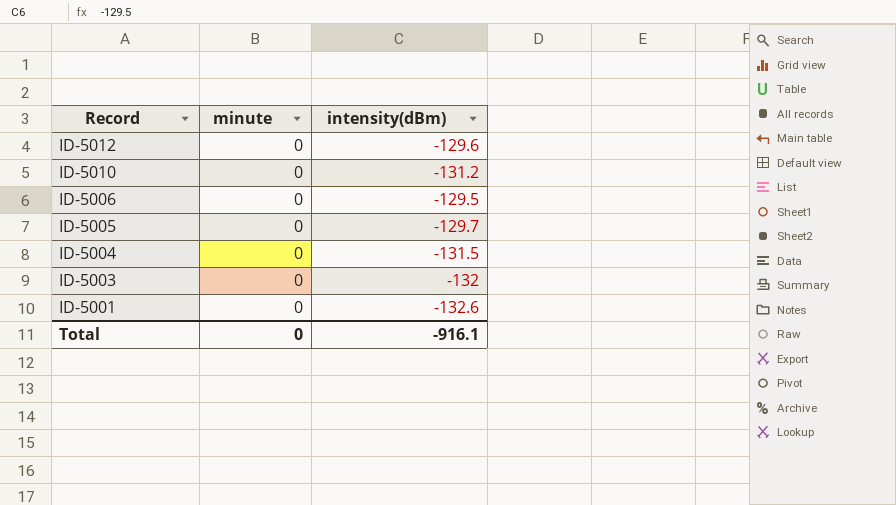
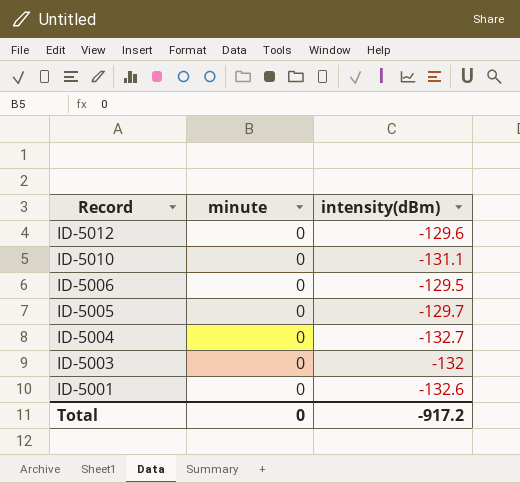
ID-5010 | intensity(dBm): -131.2 -> -131.1
ID-5004 | intensity(dBm): -131.5 -> -132.7
Total | intensity(dBm): -916.1 -> -917.2

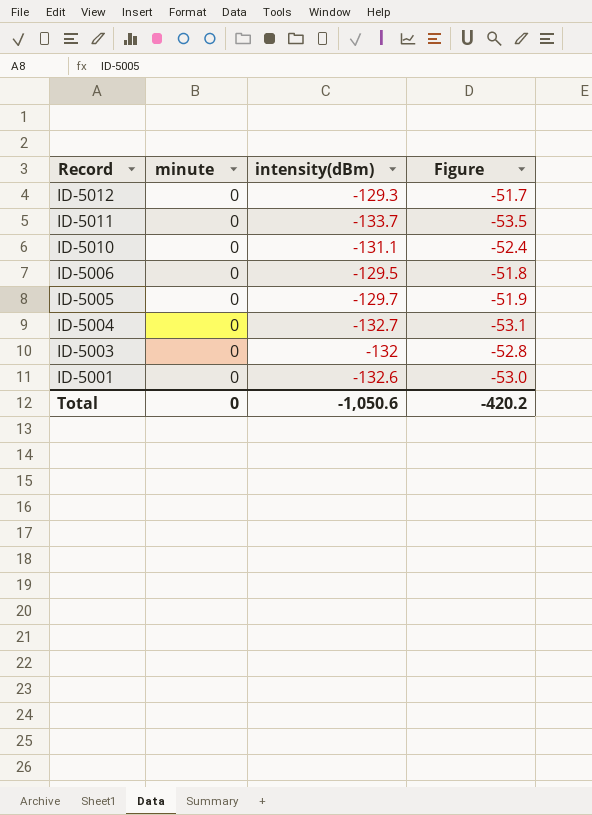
column Figure | formula: none -> [intensity(dBm)] * 0.4
ID-5012 | intensity(dBm): -129.6 -> -129.3
row ID-5011: none -> 0 | -133.7 | -53.5
Total | intensity(dBm): -917.2 -> -1,050.6

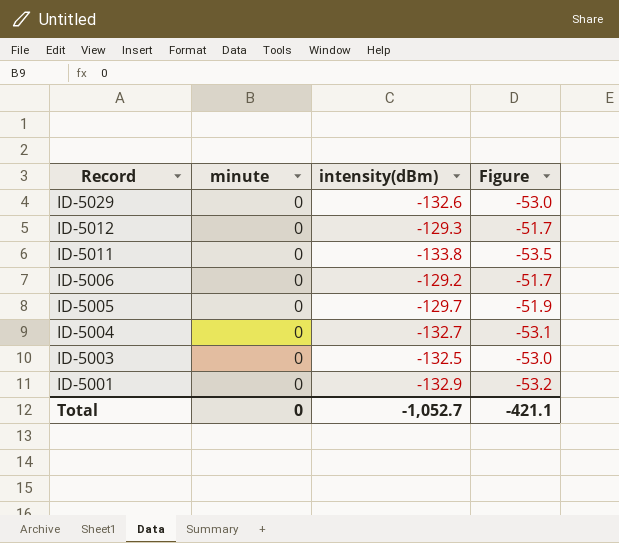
row ID-5010: 0 | -131.1 | -52.4 -> none
row ID-5029: none -> 0 | -132.6 | -53.0
ID-5011 | intensity(dBm): -133.7 -> -133.8
ID-5006 | intensity(dBm): -129.5 -> -129.2
ID-5006 | Figure: -51.8 -> -51.7
ID-5003 | intensity(dBm): -132 -> -132.5
ID-5003 | Figure: -52.8 -> -53.0
ID-5001 | intensity(dBm): -132.6 -> -132.9
ID-5001 | Figure: -53.0 -> -53.2
Total | intensity(dBm): -1,050.6 -> -1,052.7
Total | Figure: -420.2 -> -421.1

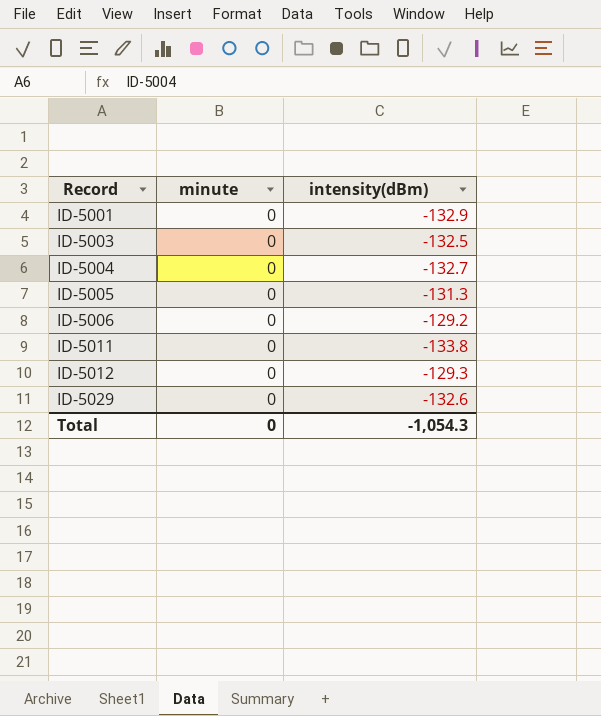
row order: Record descending -> Record ascending
column Figure | formula: [intensity(dBm)] * 0.4 -> none
ID-5005 | intensity(dBm): -129.7 -> -131.3
Total | intensity(dBm): -1,052.7 -> -1,054.3

